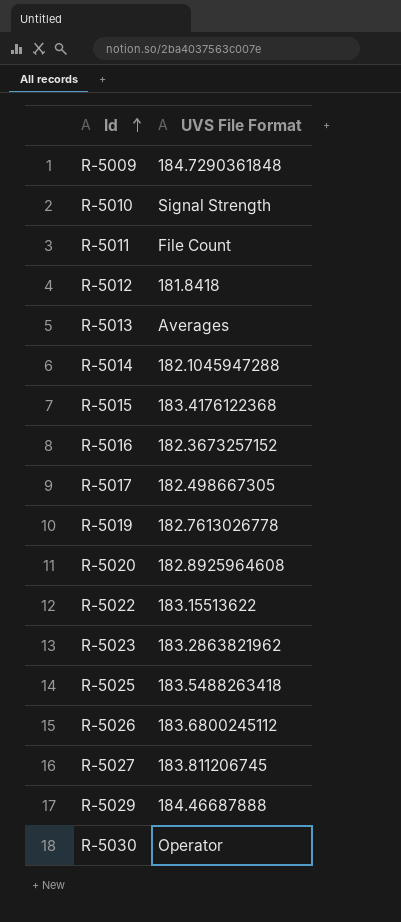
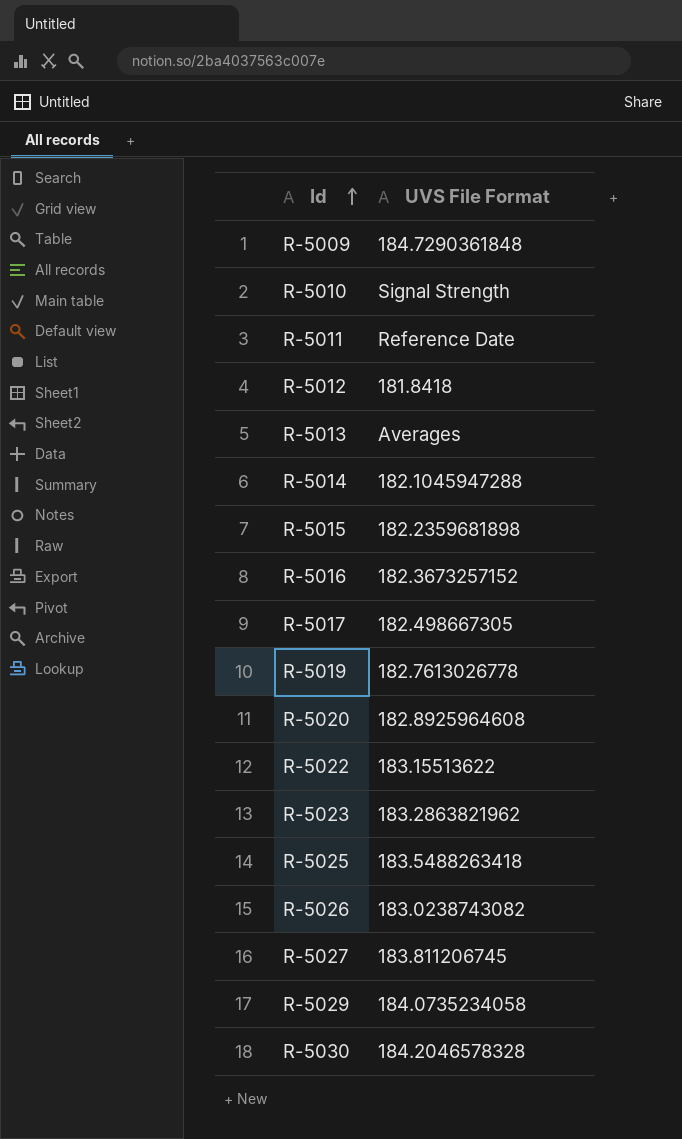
R-5011 | UVS File Format: File Count -> Reference Date
R-5015 | UVS File Format: 183.4176122368 -> 182.2359681898
R-5026 | UVS File Format: 183.6800245112 -> 183.0238743082
R-5029 | UVS File Format: 184.46687888 -> 184.0735234058
R-5030 | UVS File Format: Operator -> 184.2046578328

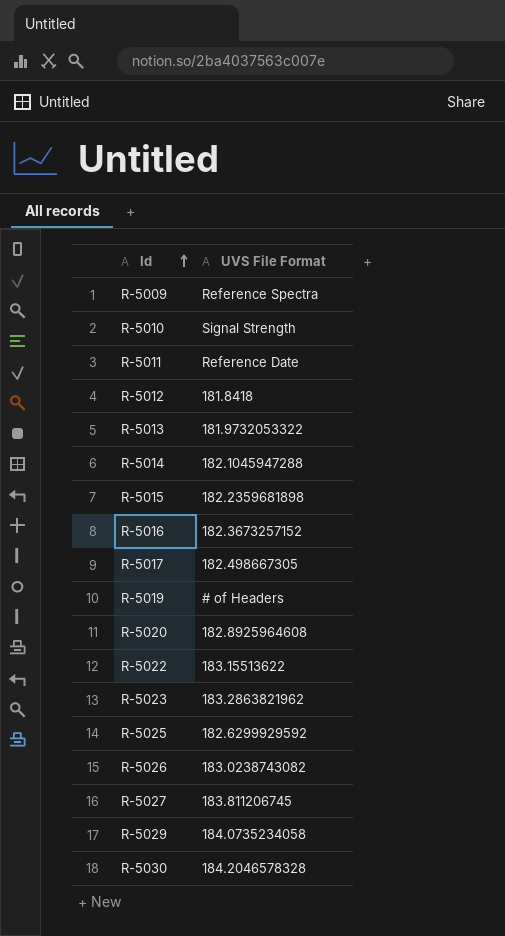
R-5009 | UVS File Format: 184.7290361848 -> Reference Spectra
R-5013 | UVS File Format: Averages -> 181.9732053322
R-5019 | UVS File Format: 182.7613026778 -> # of Headers
R-5025 | UVS File Format: 183.5488263418 -> 182.6299929592

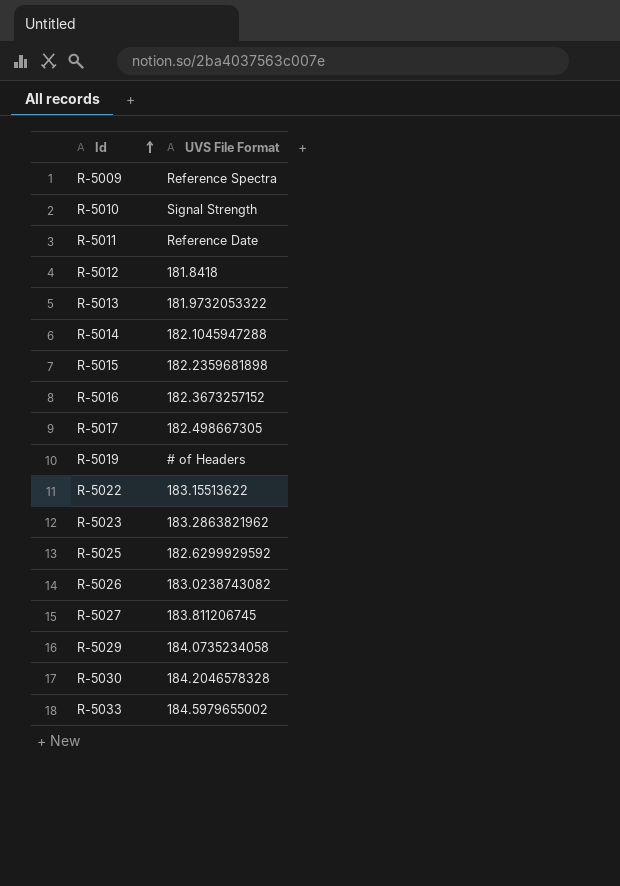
row R-5020: 182.8925964608 -> none
row R-5033: none -> 184.5979655002

